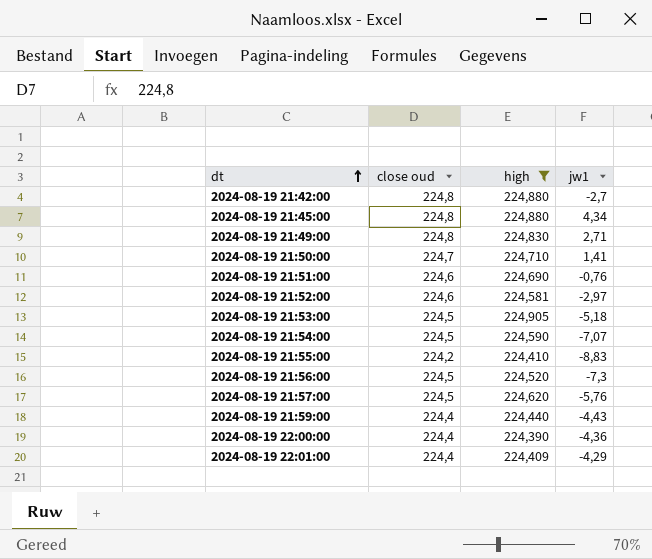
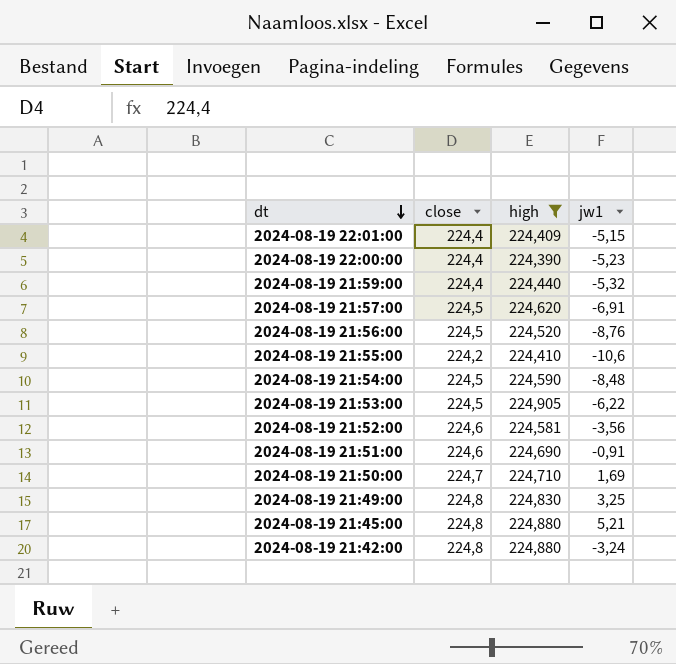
row order: dt ascending -> dt descending
column name: close oud -> close
2024-08-19 22:01:00 | jw1: -4,29 -> -5,15
2024-08-19 22:00:00 | jw1: -4,36 -> -5,23
2024-08-19 21:59:00 | jw1: -4,43 -> -5,32
2024-08-19 21:57:00 | jw1: -5,76 -> -6,91
2024-08-19 21:56:00 | jw1: -7,3 -> -8,76
2024-08-19 21:55:00 | jw1: -8,83 -> -10,6
2024-08-19 21:54:00 | jw1: -7,07 -> -8,48
2024-08-19 21:53:00 | jw1: -5,18 -> -6,22
2024-08-19 21:52:00 | jw1: -2,97 -> -3,56
2024-08-19 21:51:00 | jw1: -0,76 -> -0,91
2024-08-19 21:50:00 | jw1: 1,41 -> 1,69
2024-08-19 21:49:00 | jw1: 2,71 -> 3,25
2024-08-19 21:45:00 | jw1: 4,34 -> 5,21
2024-08-19 21:42:00 | jw1: -2,7 -> -3,24

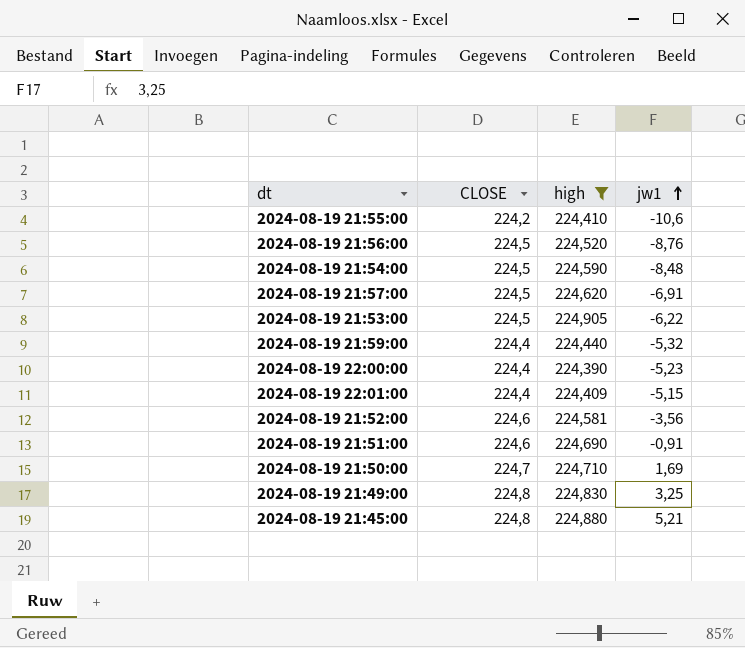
row order: dt descending -> jw1 ascending
column name: close -> CLOSE
row 2024-08-19 21:42:00: 224,8 | 224,880 | -3,24 -> none

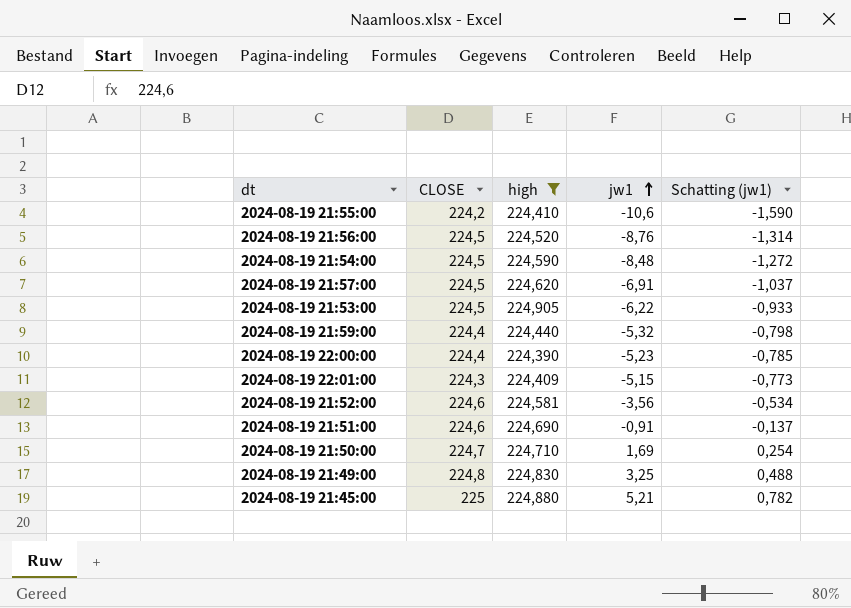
column Schatting (jw1) | formula: none -> [jw1] * 0,15
2024-08-19 22:01:00 | CLOSE: 224,4 -> 224,3
2024-08-19 21:45:00 | CLOSE: 224,8 -> 225

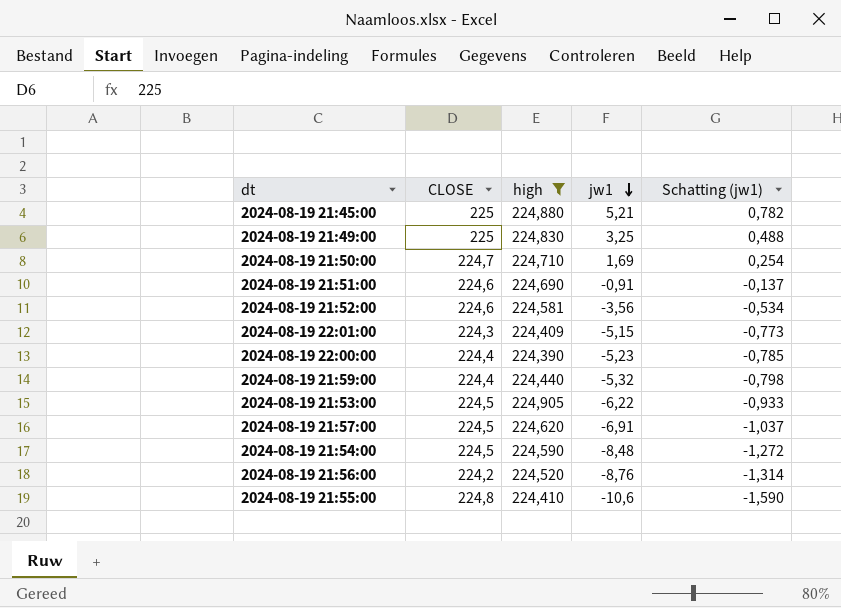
row order: jw1 ascending -> jw1 descending
2024-08-19 21:49:00 | CLOSE: 224,8 -> 225
2024-08-19 21:56:00 | CLOSE: 224,5 -> 224,2
2024-08-19 21:55:00 | CLOSE: 224,2 -> 224,8

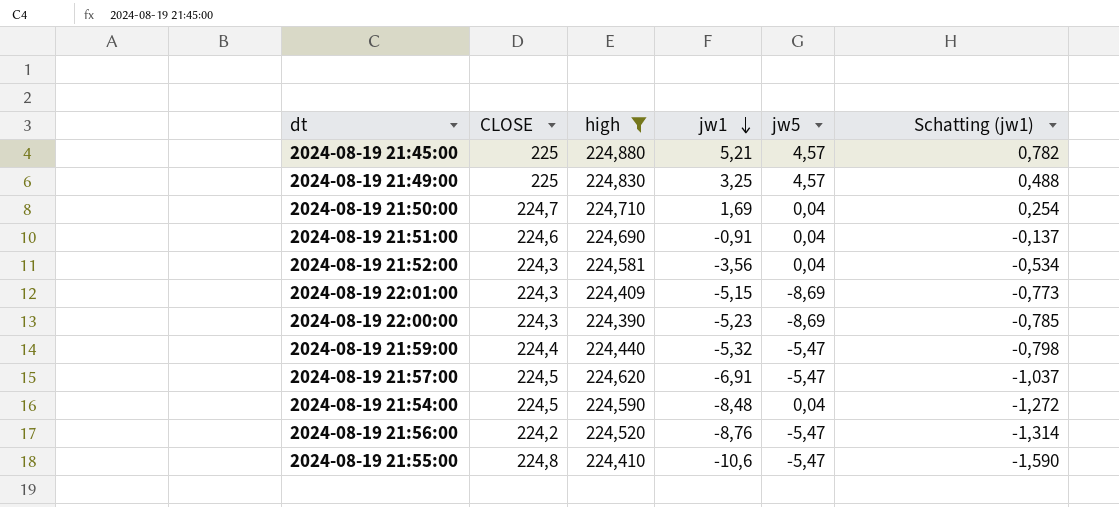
column jw5 | position: none -> 5
row 2024-08-19 21:53:00: 224,5 | 224,905 | -6,22 | -0,933 -> none
2024-08-19 21:52:00 | CLOSE: 224,6 -> 224,3
2024-08-19 22:00:00 | CLOSE: 224,4 -> 224,3

